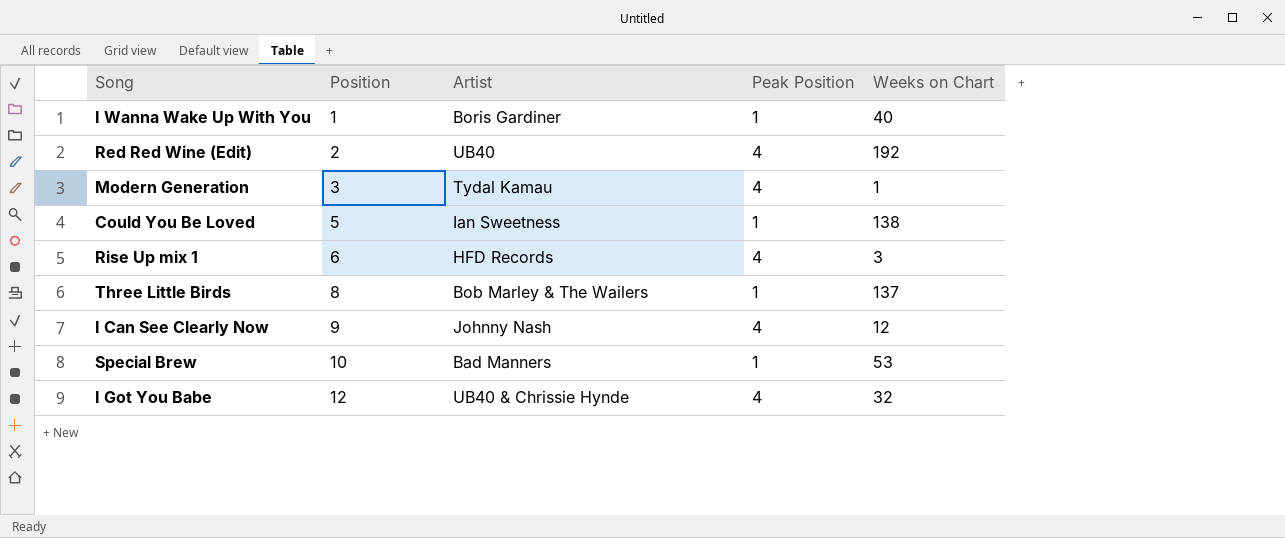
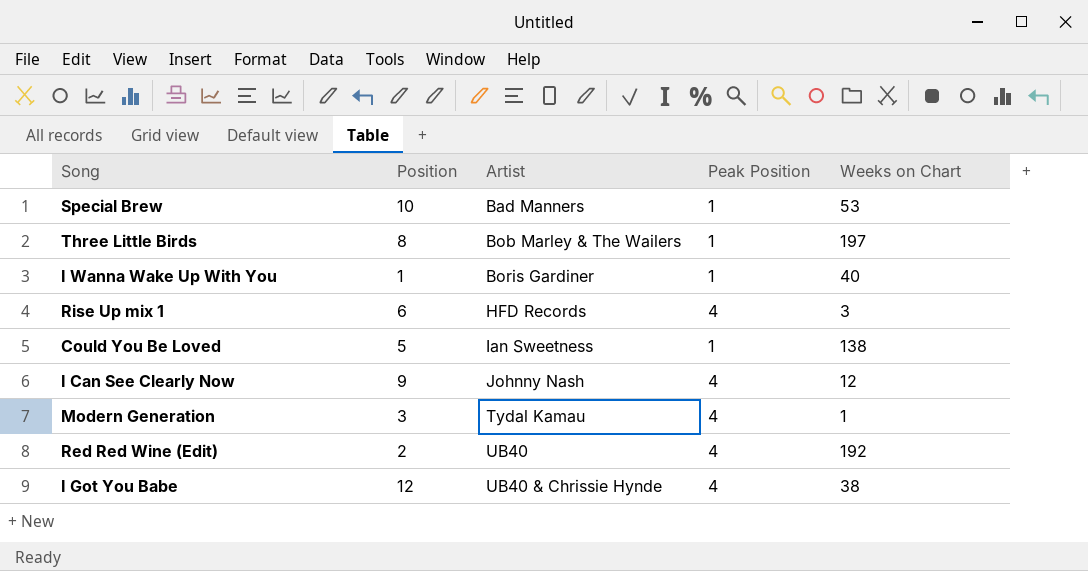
row order: Position ascending -> Artist ascending
Three Little Birds | Weeks on Chart: 137 -> 197
I Got You Babe | Weeks on Chart: 32 -> 38

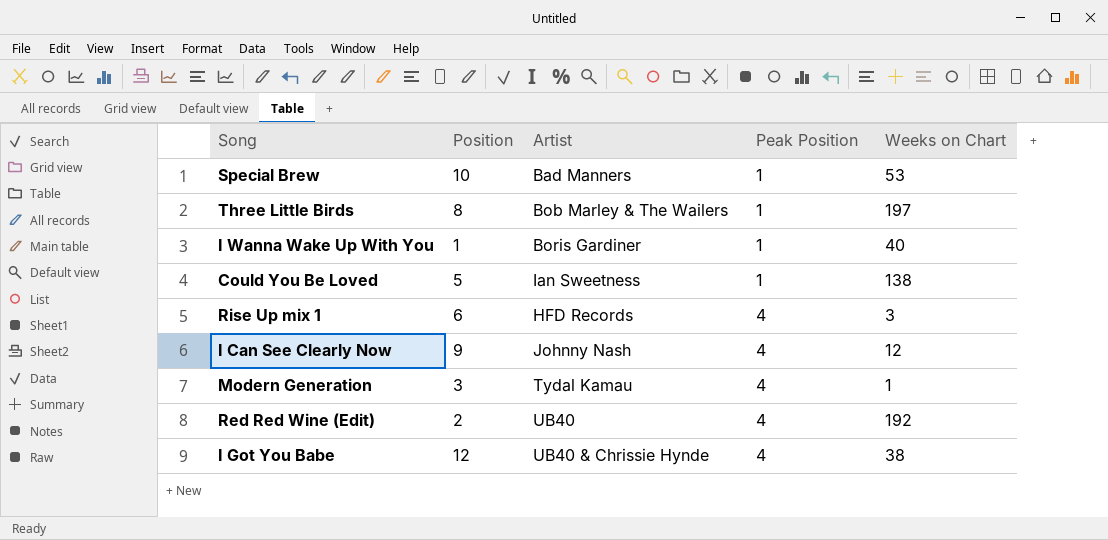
row order: Artist ascending -> Peak Position ascending

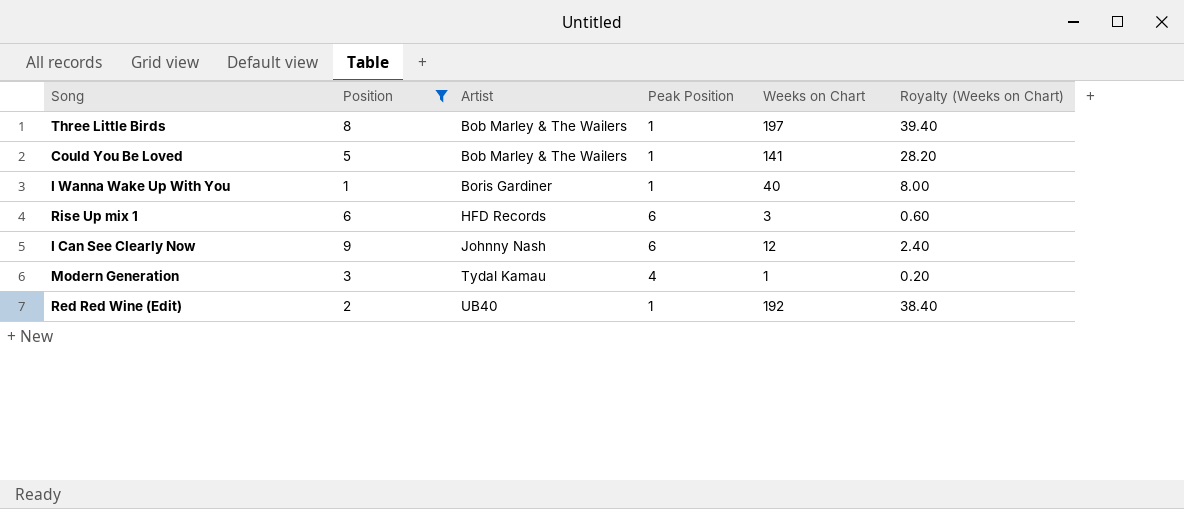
filter: none -> Position <= 9
row order: Peak Position ascending -> Artist ascending
column Royalty (Weeks on Chart) | formula: none -> [Weeks on Chart] * 0.2
Could You Be Loved | Artist: Ian Sweetness -> Bob Marley & The Wailers
Could You Be Loved | Weeks on Chart: 138 -> 141
Rise Up mix 1 | Peak Position: 4 -> 6
I Can See Clearly Now | Peak Position: 4 -> 6
Red Red Wine (Edit) | Peak Position: 4 -> 1

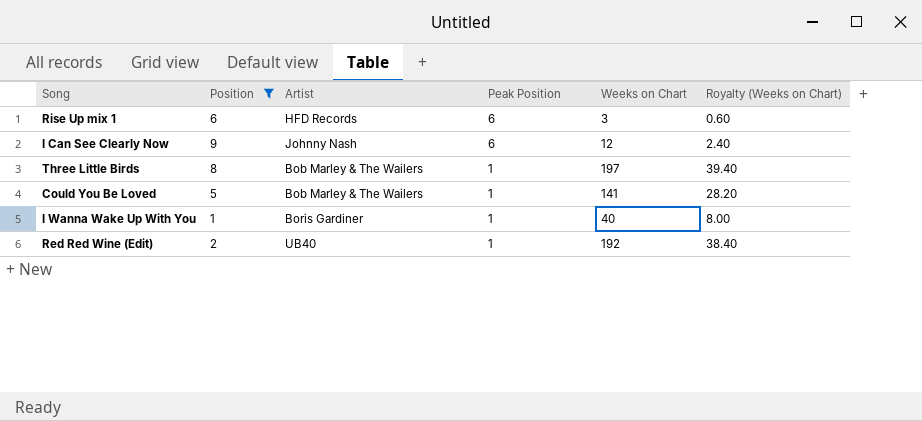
row order: Artist ascending -> Peak Position descending
row Modern Generation: 3 | Tydal Kamau | 4 | 1 | 0.20 -> none

